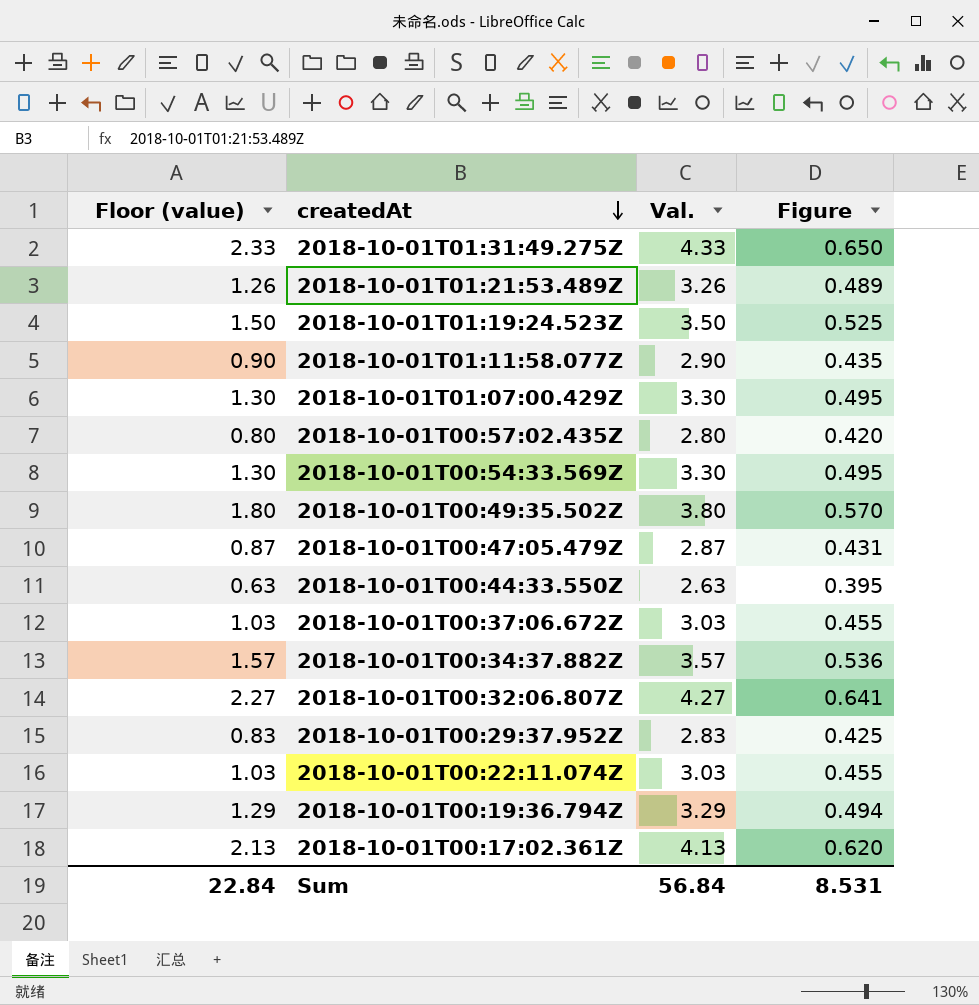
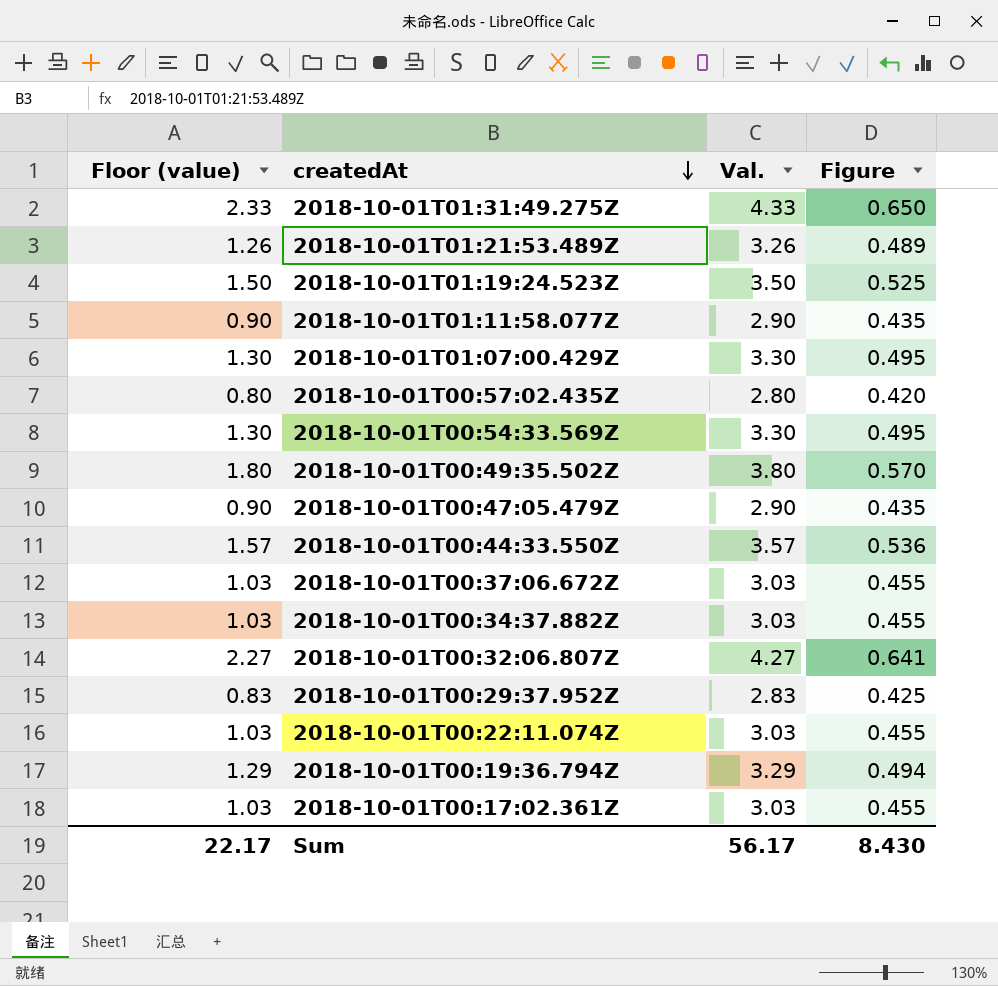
2018-10-01T00:47:05.479Z | Floor (value): 0.87 -> 0.90
2018-10-01T00:47:05.479Z | Val.: 2.87 -> 2.90
2018-10-01T00:47:05.479Z | Figure: 0.431 -> 0.435
2018-10-01T00:44:33.550Z | Floor (value): 0.63 -> 1.57
2018-10-01T00:44:33.550Z | Val.: 2.63 -> 3.57
2018-10-01T00:44:33.550Z | Figure: 0.395 -> 0.536
2018-10-01T00:34:37.882Z | Floor (value): 1.57 -> 1.03
2018-10-01T00:34:37.882Z | Val.: 3.57 -> 3.03
2018-10-01T00:34:37.882Z | Figure: 0.536 -> 0.455
2018-10-01T00:17:02.361Z | Floor (value): 2.13 -> 1.03
2018-10-01T00:17:02.361Z | Val.: 4.13 -> 3.03
2018-10-01T00:17:02.361Z | Figure: 0.620 -> 0.455
Sum | Floor (value): 22.84 -> 22.17
Sum | Val.: 56.84 -> 56.17
Sum | Figure: 8.531 -> 8.430

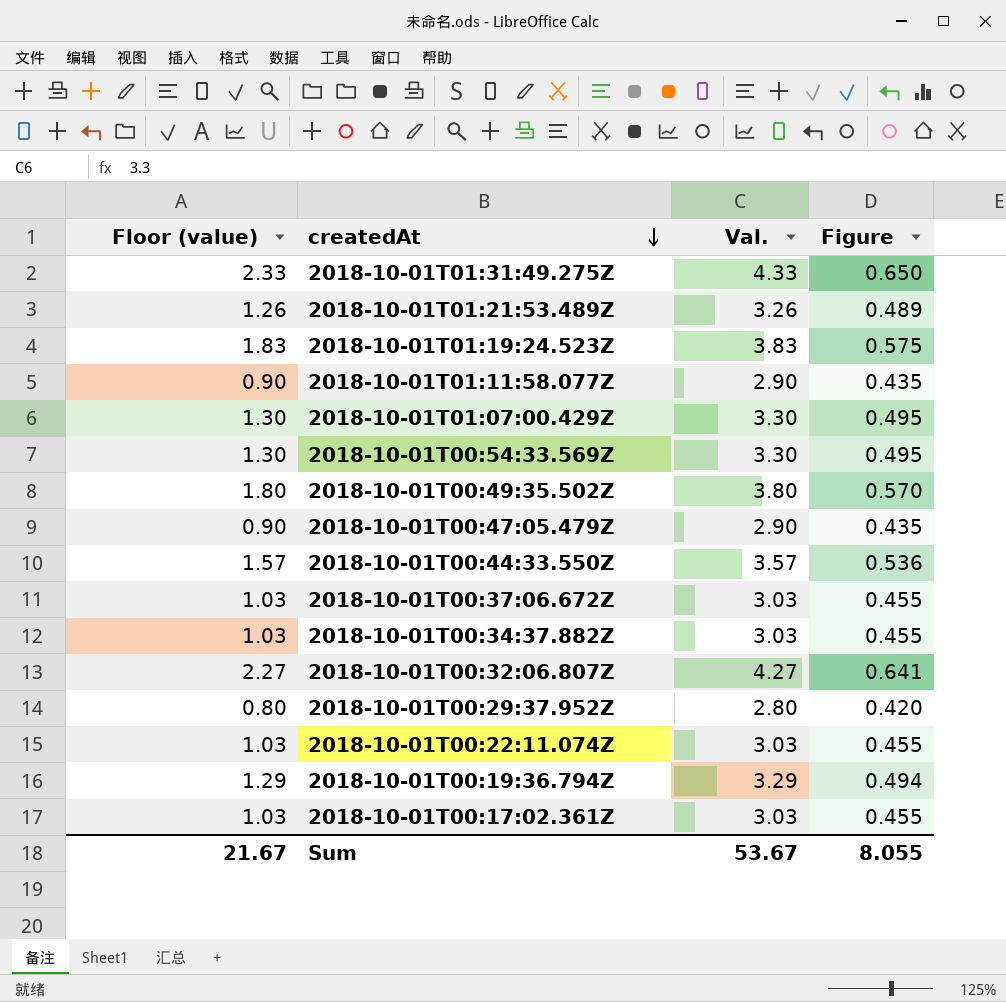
row 2018-10-01T00:57:02.435Z: 0.80 | 2.80 | 0.420 -> none
2018-10-01T01:19:24.523Z | Floor (value): 1.50 -> 1.83
2018-10-01T01:19:24.523Z | Val.: 3.50 -> 3.83
2018-10-01T01:19:24.523Z | Figure: 0.525 -> 0.575
2018-10-01T00:29:37.952Z | Floor (value): 0.83 -> 0.80
2018-10-01T00:29:37.952Z | Val.: 2.83 -> 2.80
2018-10-01T00:29:37.952Z | Figure: 0.425 -> 0.420
Sum | Floor (value): 22.17 -> 21.67
Sum | Val.: 56.17 -> 53.67
Sum | Figure: 8.430 -> 8.055

